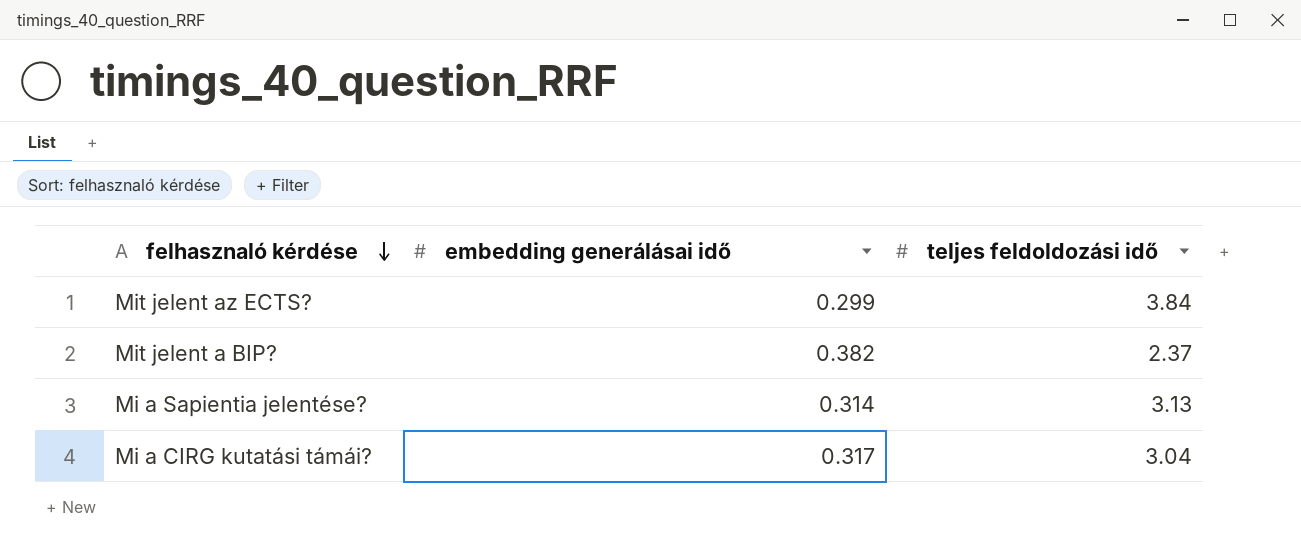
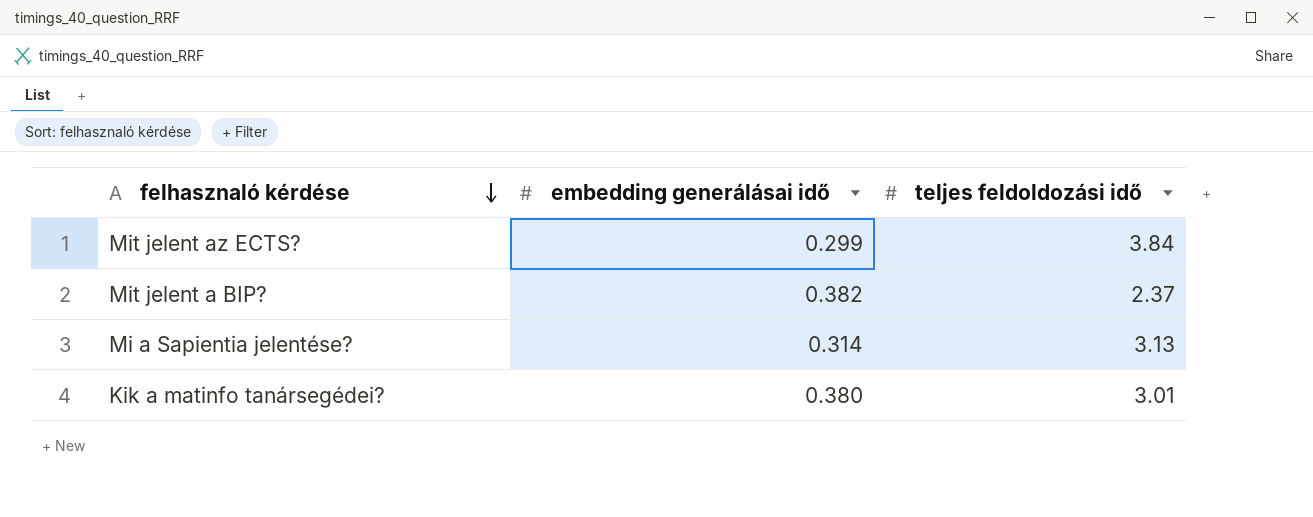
row Mi a CIRG kutatási támái?: 0.317 | 3.04 -> none
row Kik a matinfo tanársegédei?: none -> 0.380 | 3.01

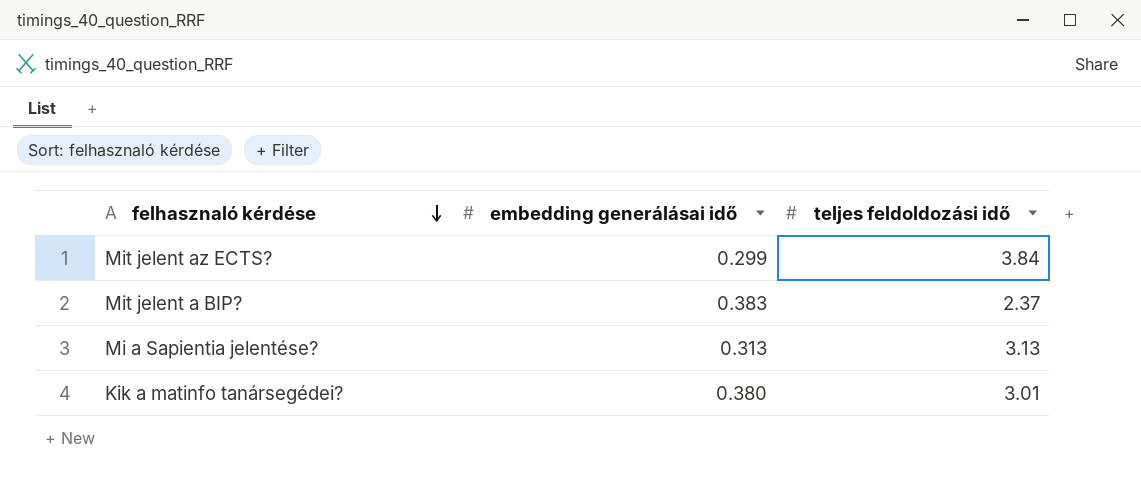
Mit jelent a BIP? | embedding generálásai idő: 0.382 -> 0.383
Mi a Sapientia jelentése? | embedding generálásai idő: 0.314 -> 0.313

